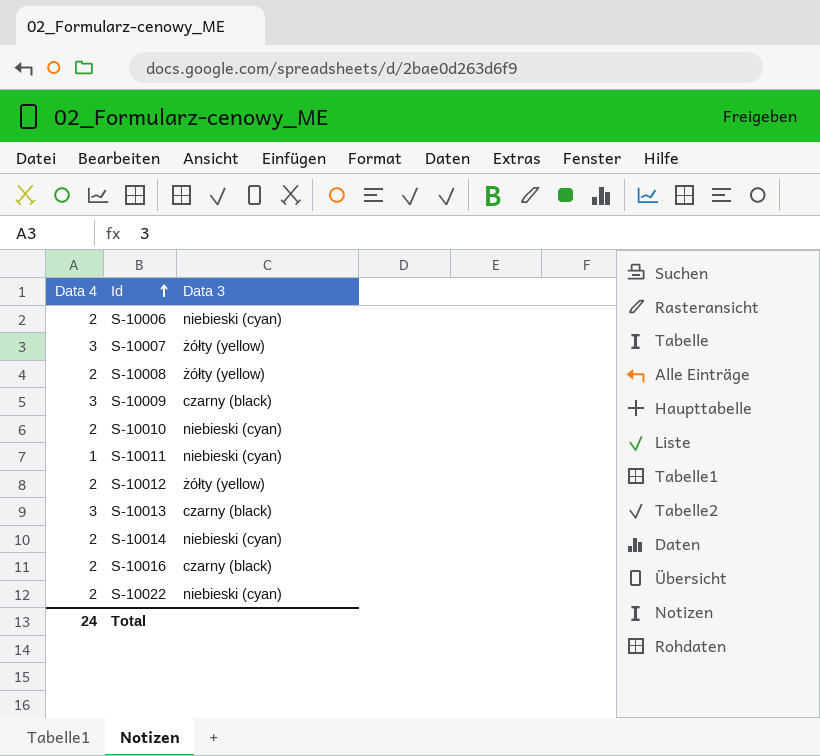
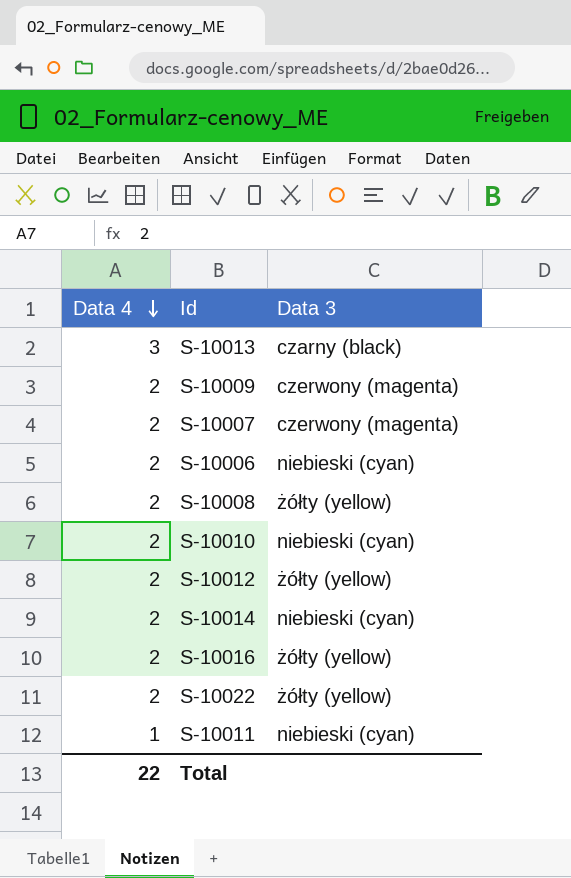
row order: Id ascending -> Data 4 descending
S-10009 | Data 4: 3 -> 2
S-10009 | Data 3: czarny (black) -> czerwony (magenta)
S-10007 | Data 4: 3 -> 2
S-10007 | Data 3: żółty (yellow) -> czerwony (magenta)
S-10016 | Data 3: czarny (black) -> żółty (yellow)
S-10022 | Data 3: niebieski (cyan) -> żółty (yellow)
Total | Data 4: 24 -> 22

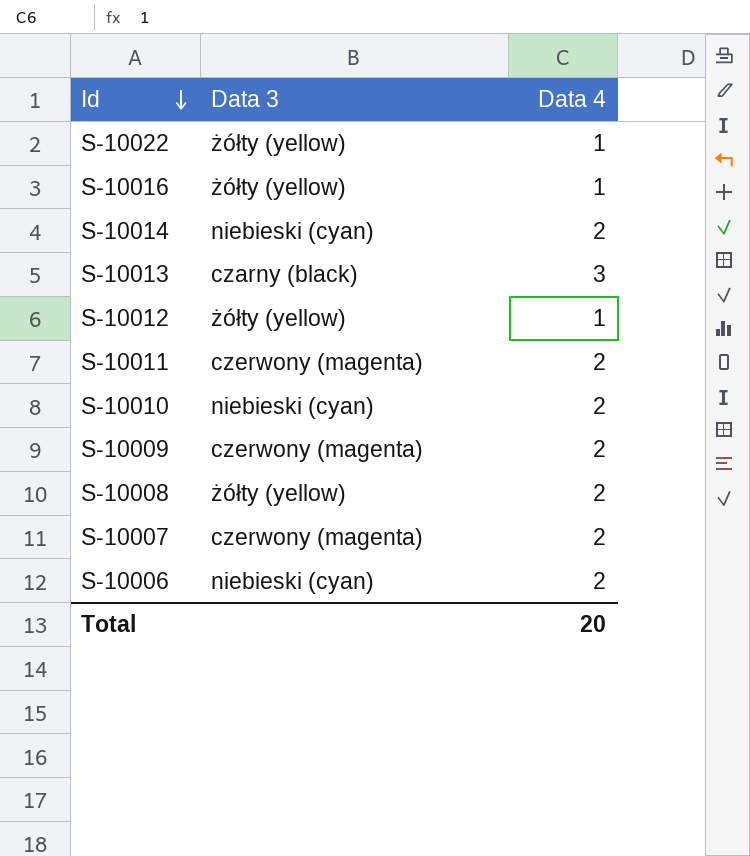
row order: Data 4 descending -> Id descending
column Data 4 | position: 1 -> 3
S-10022 | Data 4: 2 -> 1
S-10016 | Data 4: 2 -> 1
S-10012 | Data 4: 2 -> 1
S-10011 | Data 3: niebieski (cyan) -> czerwony (magenta)
S-10011 | Data 4: 1 -> 2
Total | Data 4: 22 -> 20

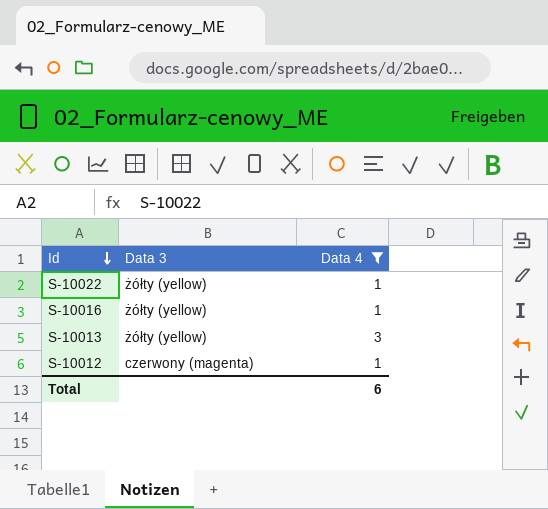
filter: none -> Data 4 != 2
S-10013 | Data 3: czarny (black) -> żółty (yellow)
S-10012 | Data 3: żółty (yellow) -> czerwony (magenta)
Total | Data 4: 20 -> 6

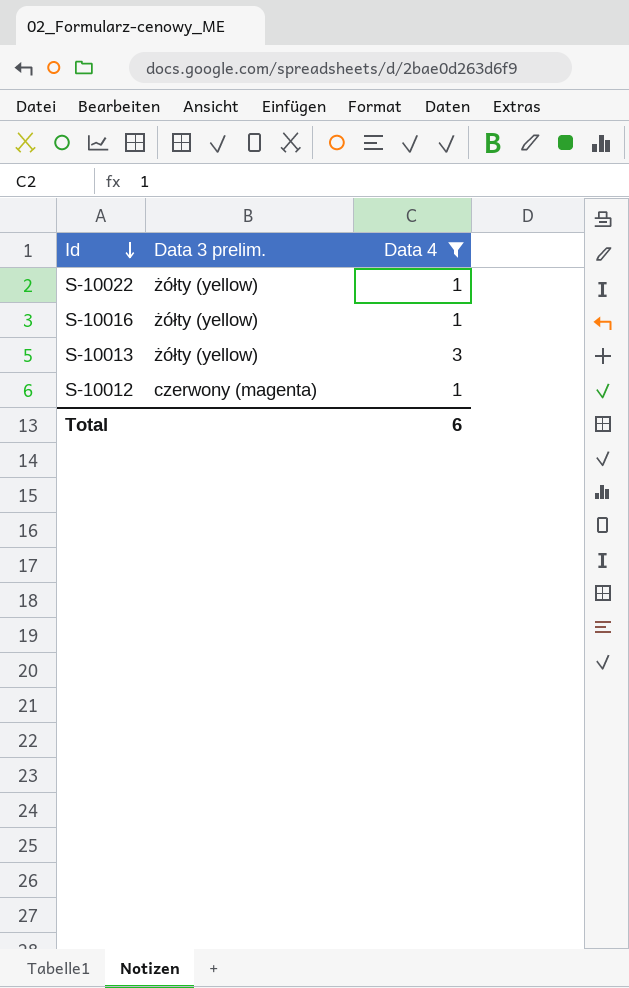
column name: Data 3 -> Data 3 prelim.

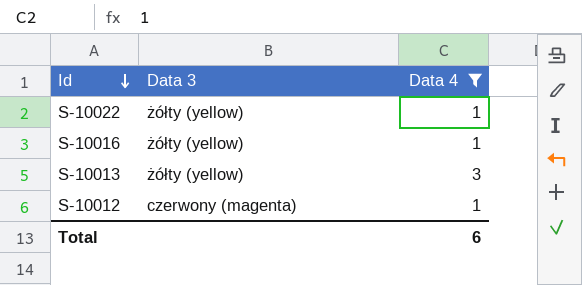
column name: Data 3 prelim. -> Data 3

